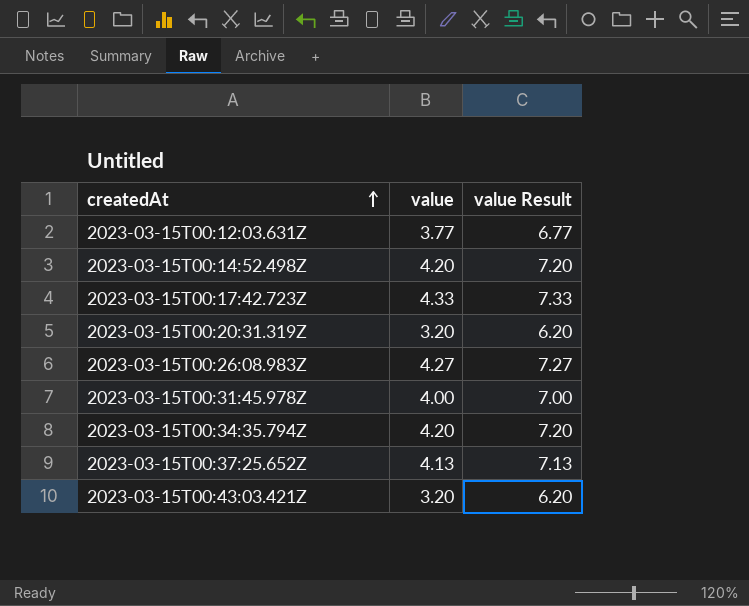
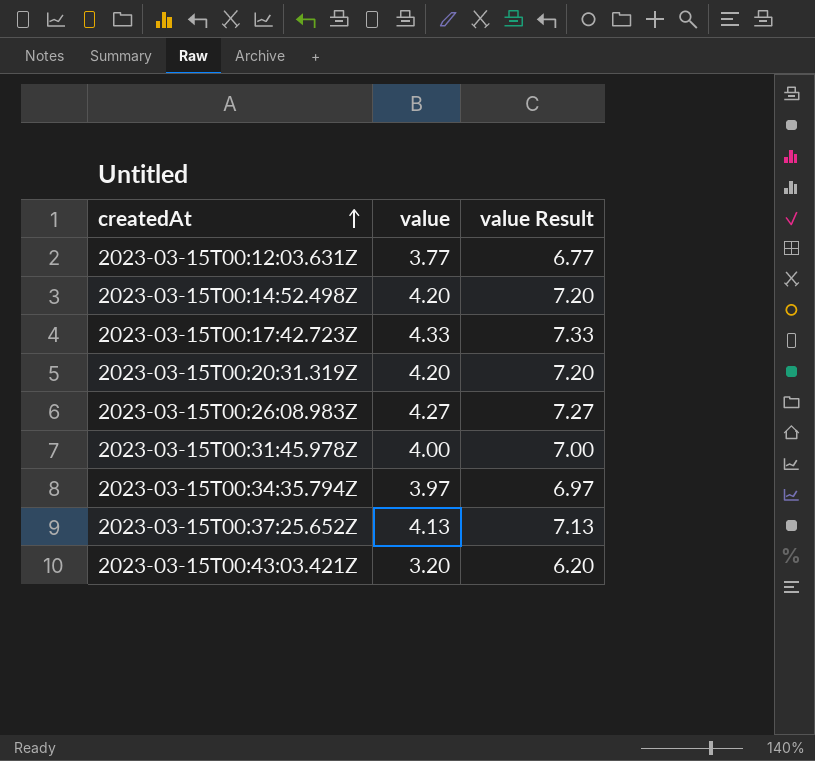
2023-03-15T00:20:31.319Z | value: 3.20 -> 4.20
2023-03-15T00:20:31.319Z | value Result: 6.20 -> 7.20
2023-03-15T00:34:35.794Z | value: 4.20 -> 3.97
2023-03-15T00:34:35.794Z | value Result: 7.20 -> 6.97

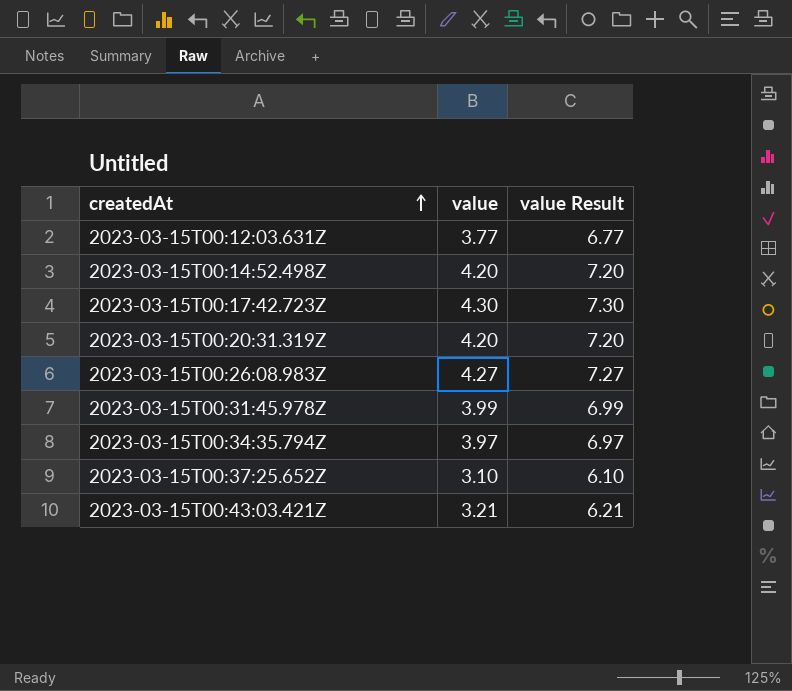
2023-03-15T00:17:42.723Z | value: 4.33 -> 4.30
2023-03-15T00:17:42.723Z | value Result: 7.33 -> 7.30
2023-03-15T00:31:45.978Z | value: 4.00 -> 3.99
2023-03-15T00:31:45.978Z | value Result: 7.00 -> 6.99
2023-03-15T00:37:25.652Z | value: 4.13 -> 3.10
2023-03-15T00:37:25.652Z | value Result: 7.13 -> 6.10
2023-03-15T00:43:03.421Z | value: 3.20 -> 3.21
2023-03-15T00:43:03.421Z | value Result: 6.20 -> 6.21

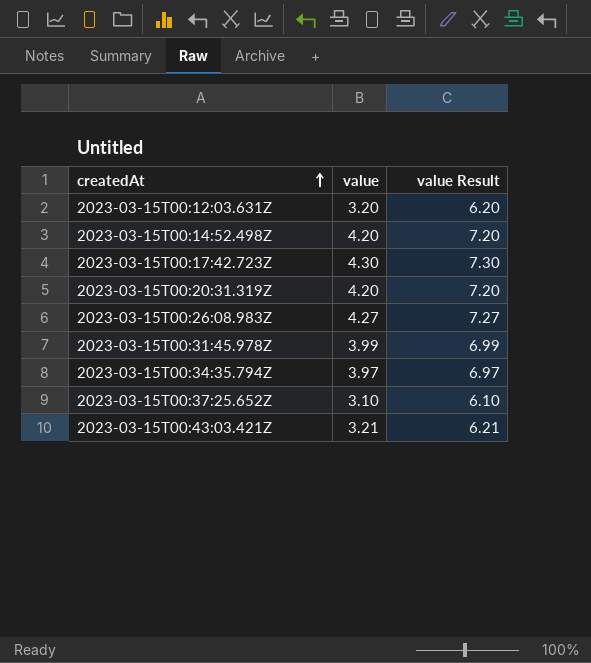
2023-03-15T00:12:03.631Z | value: 3.77 -> 3.20
2023-03-15T00:12:03.631Z | value Result: 6.77 -> 6.20

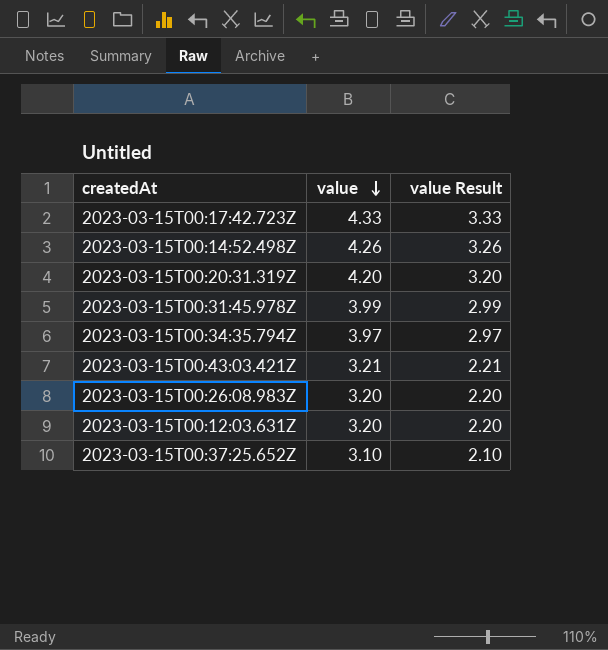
row order: createdAt ascending -> value descending
column value Result | formula: [value] + 3 -> [value] - 1
2023-03-15T00:17:42.723Z | value: 4.30 -> 4.33
2023-03-15T00:14:52.498Z | value: 4.20 -> 4.26
2023-03-15T00:26:08.983Z | value: 4.27 -> 3.20

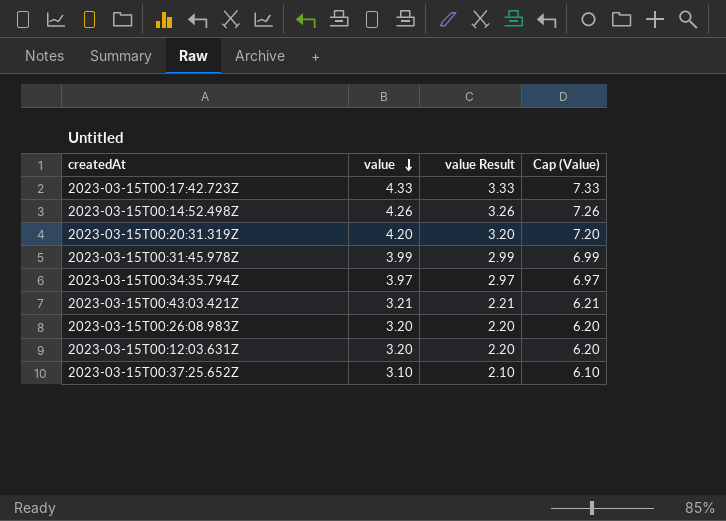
column Cap (Value) | formula: none -> [value] + 3

